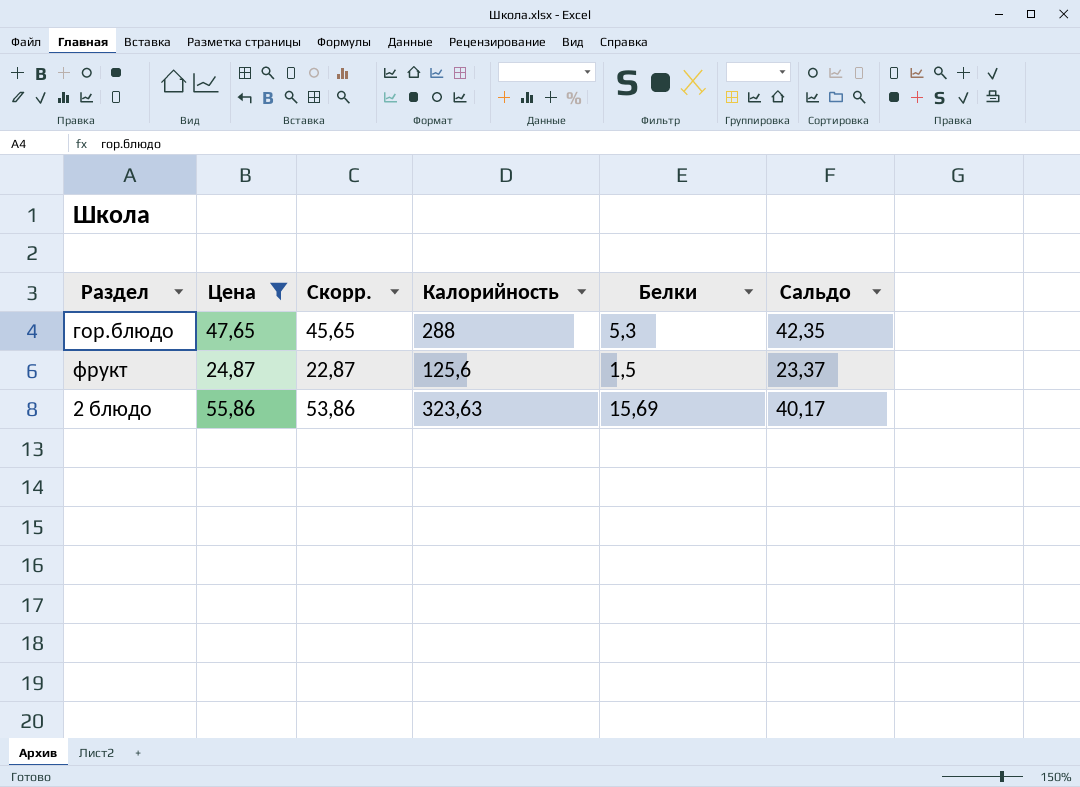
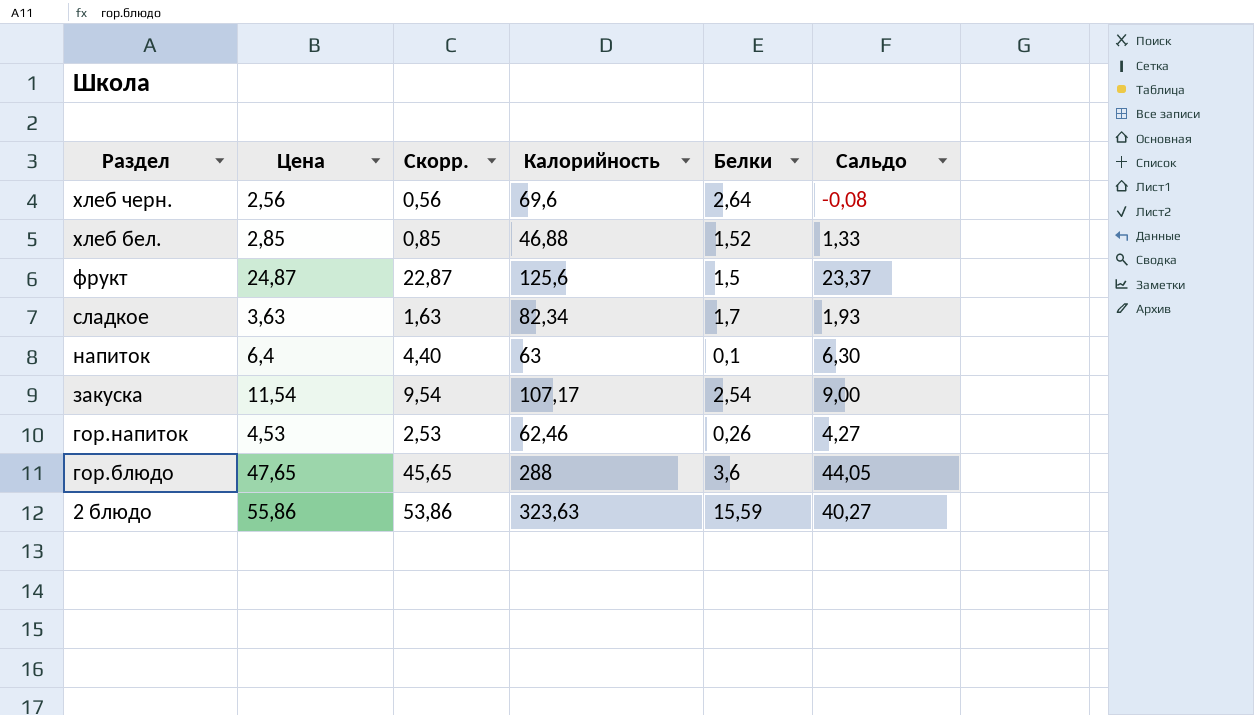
filter: Цена >= 24,87 -> none
row order: none -> Раздел descending
гор.блюдо | Белки: 5,3 -> 3,6
гор.блюдо | Сальдо: 42,35 -> 44,05
2 блюдо | Белки: 15,69 -> 15,59
2 блюдо | Сальдо: 40,17 -> 40,27

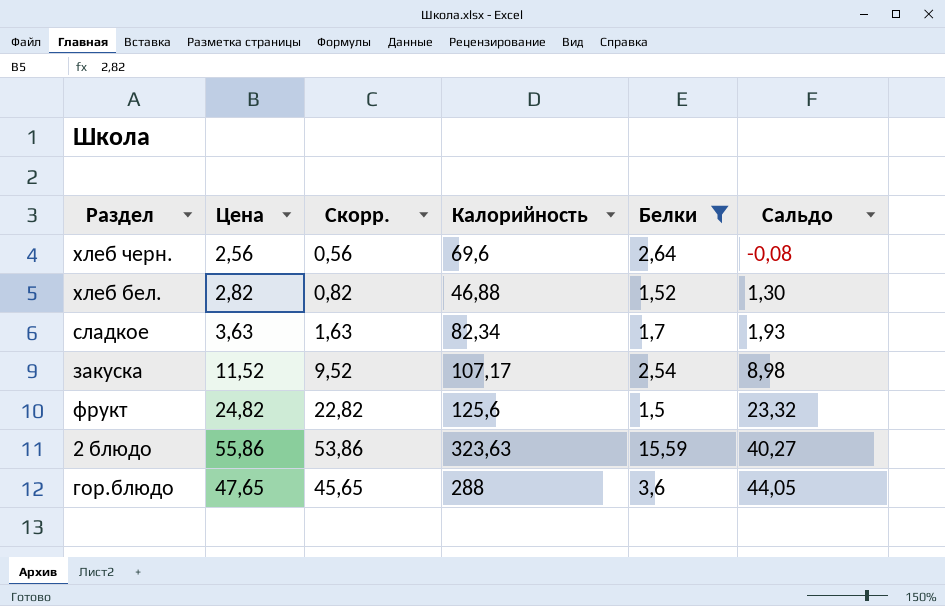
filter: none -> Белки >= 1,5
row order: Раздел descending -> Сальдо ascending
хлеб бел. | Цена: 2,85 -> 2,82
хлеб бел. | Скорр.: 0,85 -> 0,82
хлеб бел. | Сальдо: 1,33 -> 1,30
закуска | Цена: 11,54 -> 11,52
закуска | Скорр.: 9,54 -> 9,52
закуска | Сальдо: 9,00 -> 8,98
фрукт | Цена: 24,87 -> 24,82
фрукт | Скорр.: 22,87 -> 22,82
фрукт | Сальдо: 23,37 -> 23,32

